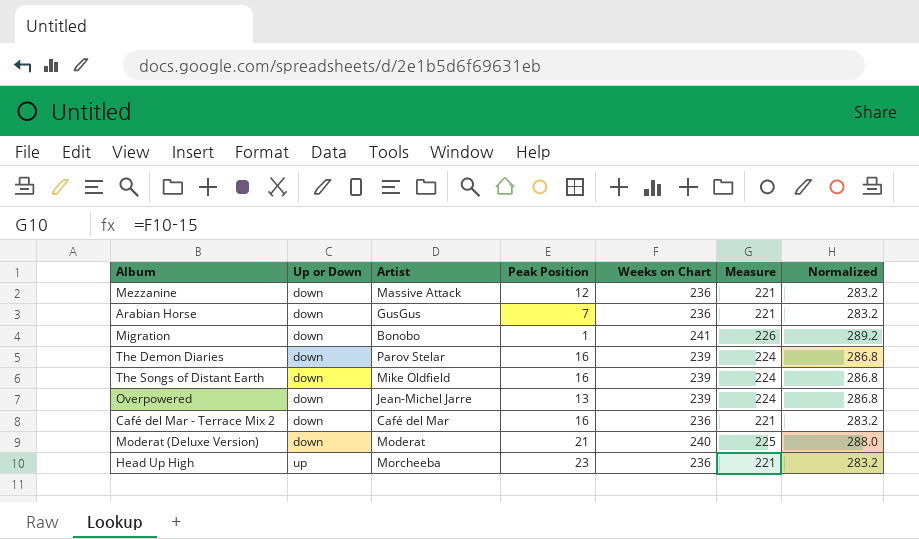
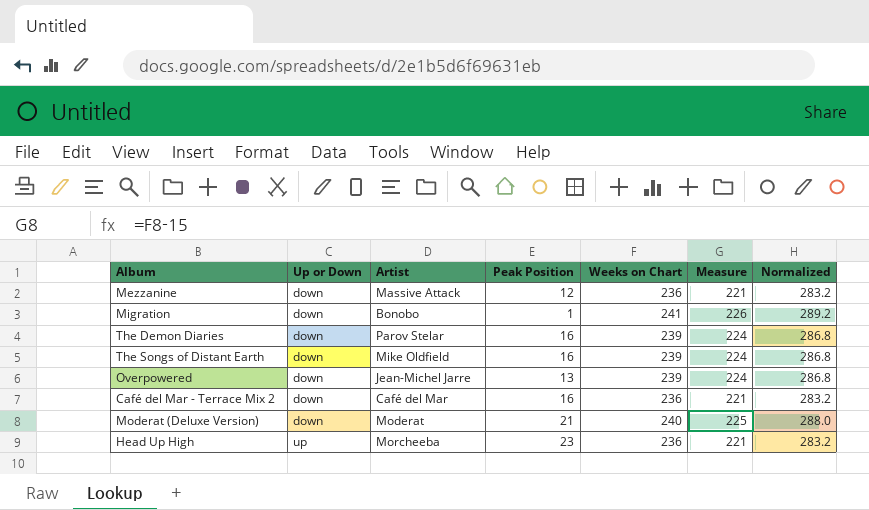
row Arabian Horse: down | GusGus | 7 | 236 | 221 | 283.2 -> none

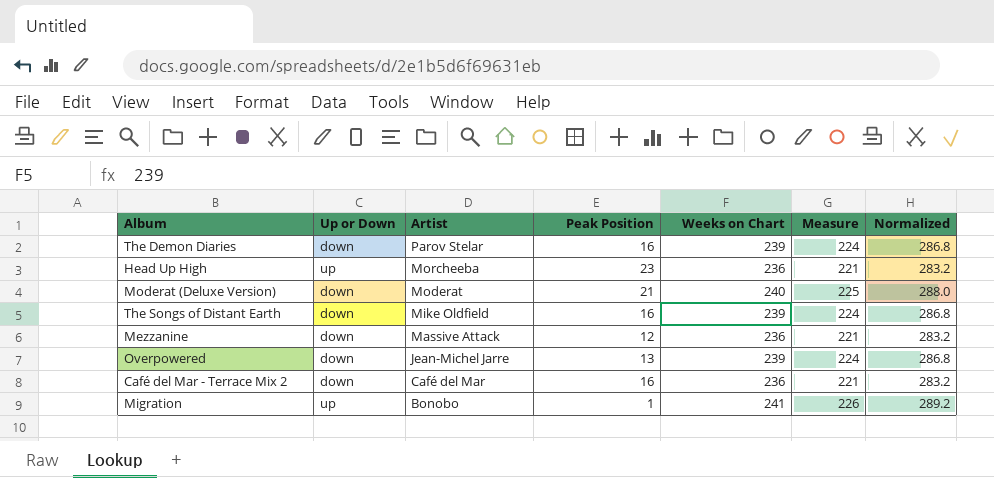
row order: Up or Down ascending -> Artist descending
Migration | Up or Down: down -> up

